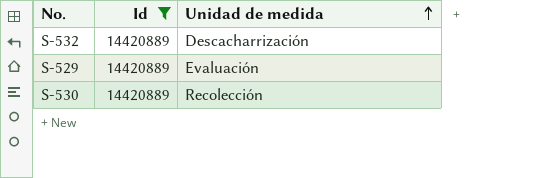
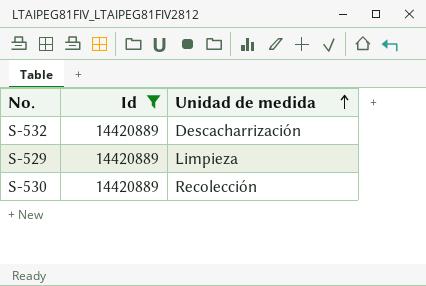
S-529 | Unidad de medida: Evaluación -> Limpieza

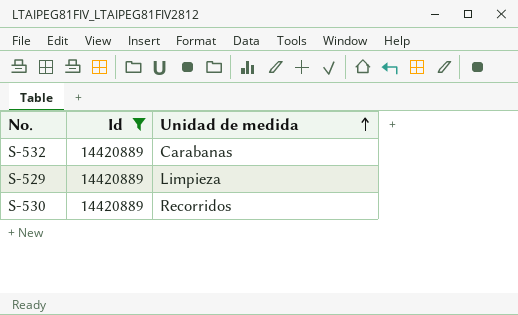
S-532 | Unidad de medida: Descacharrización -> Carabanas
S-530 | Unidad de medida: Recolección -> Recorridos

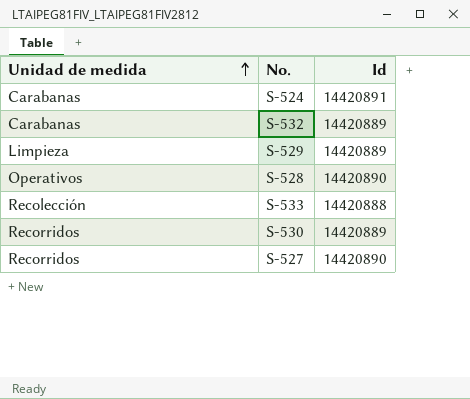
filter: Id = 14420889 -> none
column Unidad de medida | position: 3 -> 1

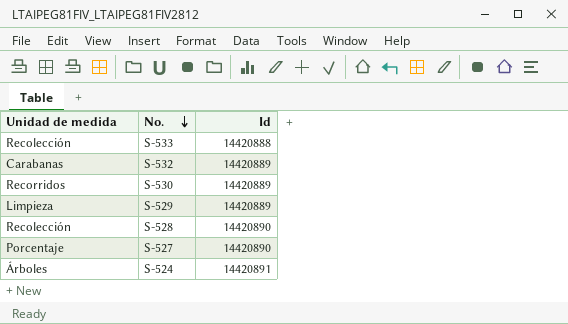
row order: Unidad de medida ascending -> No. descending
S-528 | Unidad de medida: Operativos -> Recolección
S-527 | Unidad de medida: Recorridos -> Porcentaje
S-524 | Unidad de medida: Carabanas -> Árboles

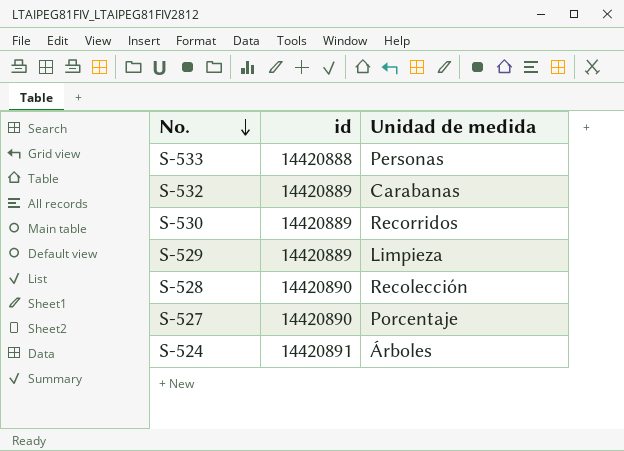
column name: Id -> id
column Unidad de medida | position: 1 -> 3
S-533 | Unidad de medida: Recolección -> Personas

